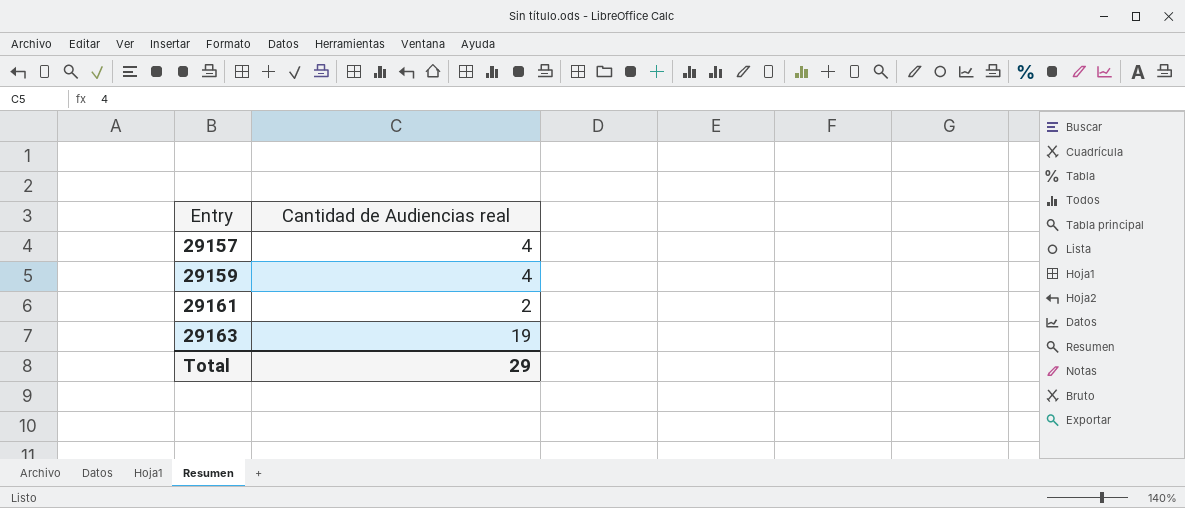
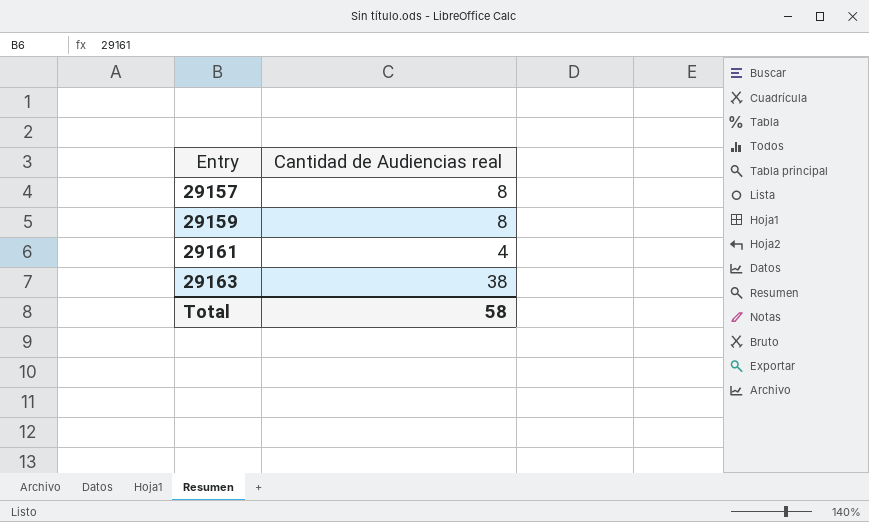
29157 | Cantidad de Audiencias real: 4 -> 8
29159 | Cantidad de Audiencias real: 4 -> 8
29161 | Cantidad de Audiencias real: 2 -> 4
29163 | Cantidad de Audiencias real: 19 -> 38
Total | Cantidad de Audiencias real: 29 -> 58

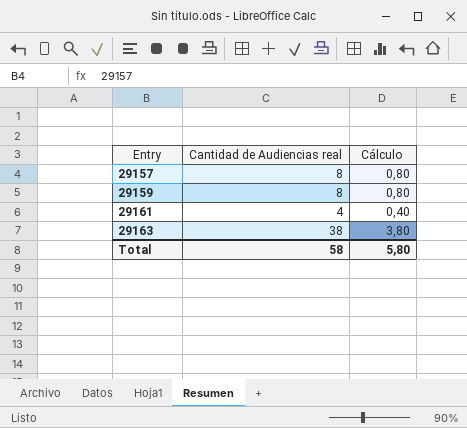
column Cálculo | formula: none -> [Cantidad de Audiencias real] * 0,1

